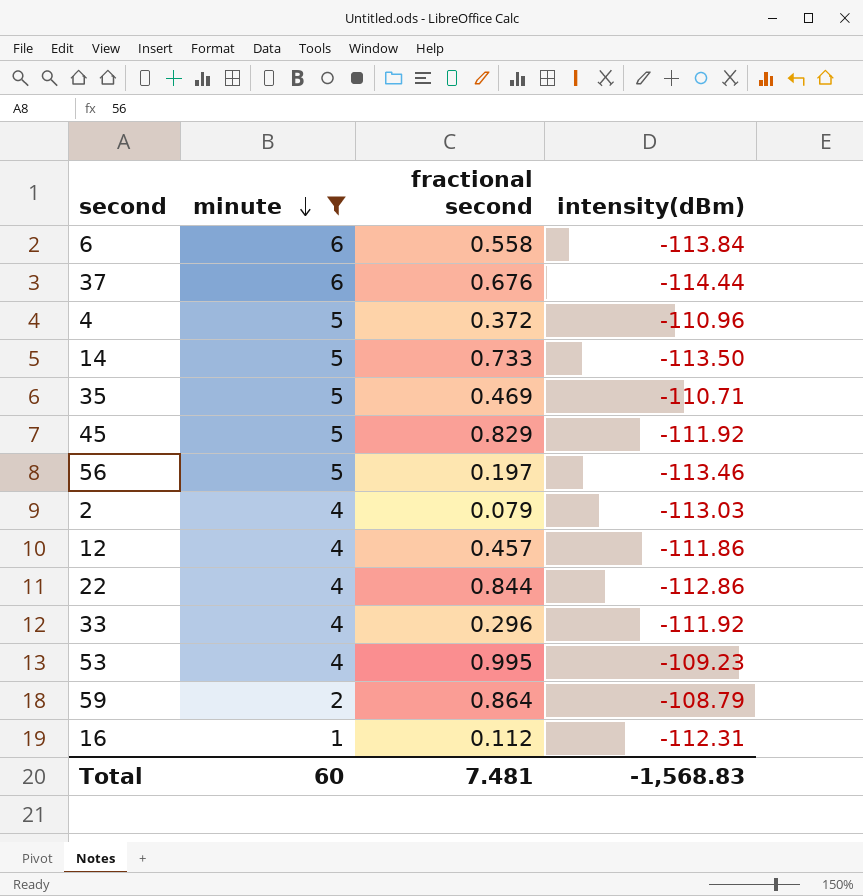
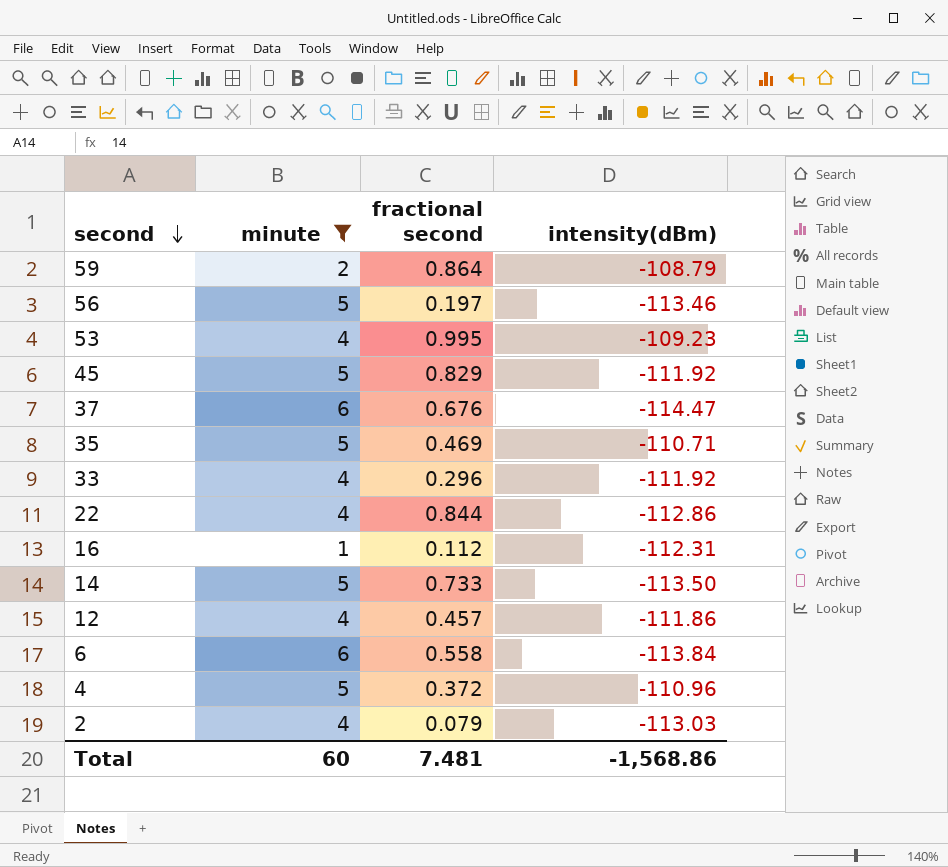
row order: minute descending -> second descending
37 | intensity(dBm): -114.44 -> -114.47
Total | intensity(dBm): -1,568.83 -> -1,568.86

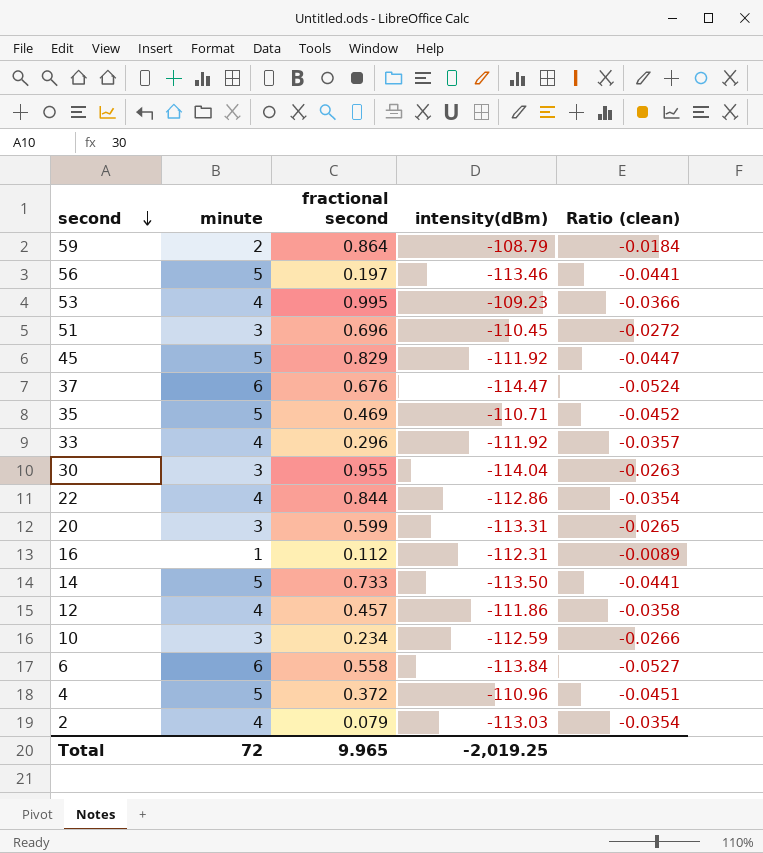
filter: minute != 3 -> none
column Ratio (clean) | formula: none -> [minute] / [intensity(dBm)]
Total | minute: 60 -> 72
Total | fractional second: 7.481 -> 9.965
Total | intensity(dBm): -1,568.86 -> -2,019.25

